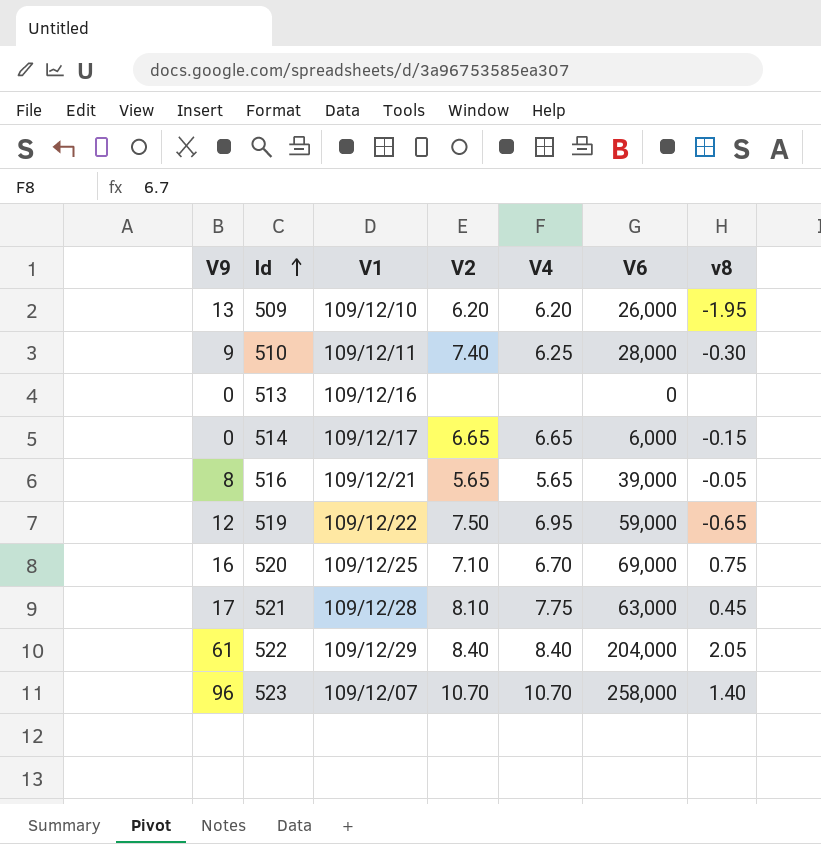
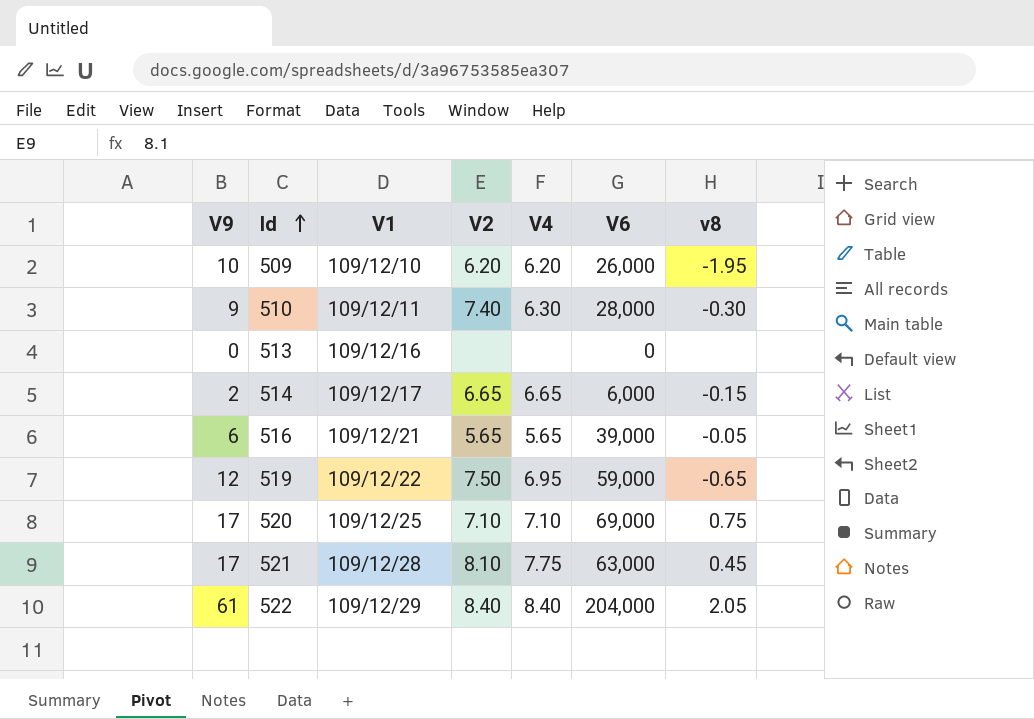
row 523: 96 | 109/12/07 | 10.70 | 10.70 | 258,000 | 1.40 -> none
509 | V9: 13 -> 10
510 | V4: 6.25 -> 6.30
514 | V9: 0 -> 2
516 | V9: 8 -> 6
520 | V9: 16 -> 17
520 | V4: 6.70 -> 7.10

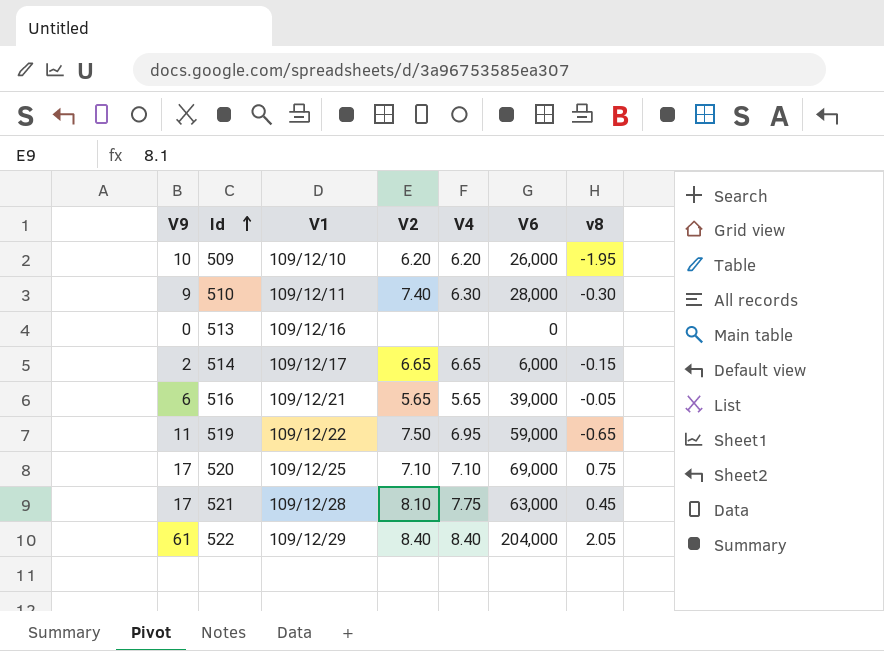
519 | V9: 12 -> 11

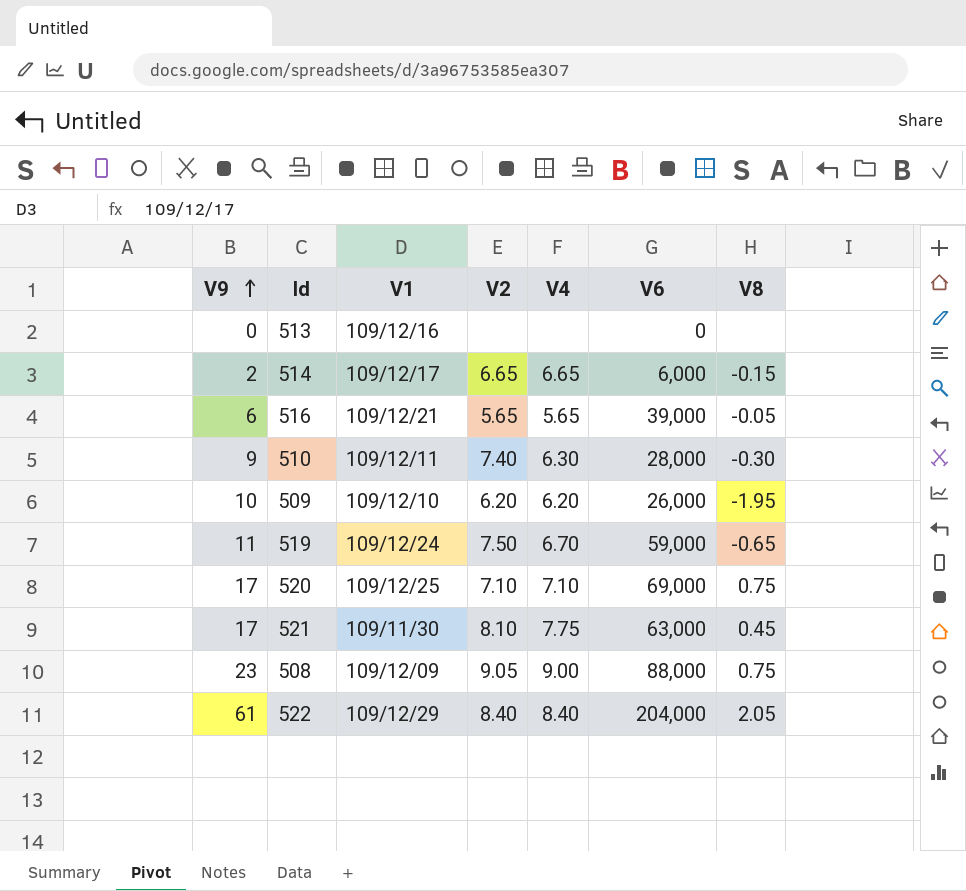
row order: Id ascending -> V9 ascending
column name: v8 -> V8
519 | V1: 109/12/22 -> 109/12/24
519 | V4: 6.95 -> 6.70
521 | V1: 109/12/28 -> 109/11/30
row 508: none -> 23 | 109/12/09 | 9.05 | 9.00 | 88,000 | 0.75

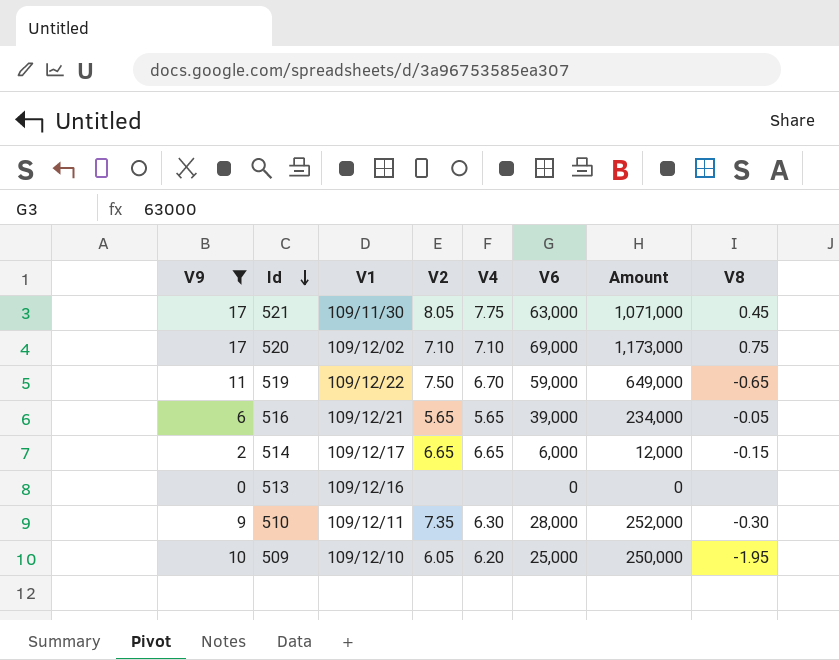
filter: none -> V9 <= 17
row order: V9 ascending -> Id descending
column Amount | formula: none -> [V9] * [V6]
521 | V2: 8.10 -> 8.05
520 | V1: 109/12/25 -> 109/12/02
519 | V1: 109/12/24 -> 109/12/22
510 | V2: 7.40 -> 7.35
509 | V2: 6.20 -> 6.05
509 | V6: 26,000 -> 25,000

